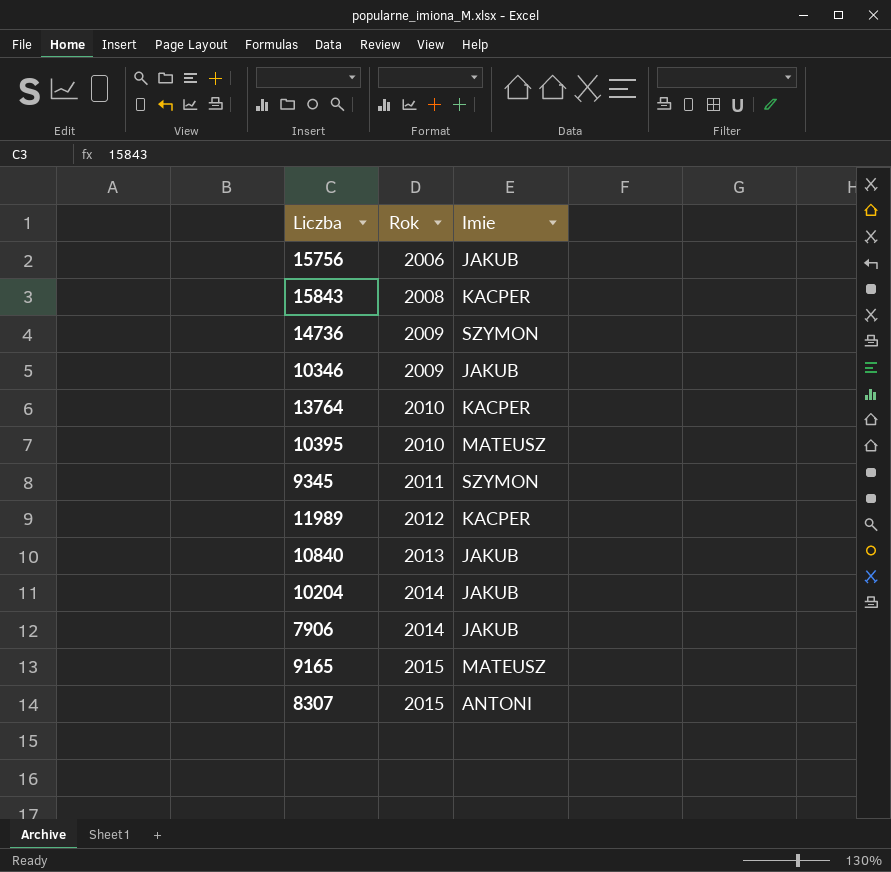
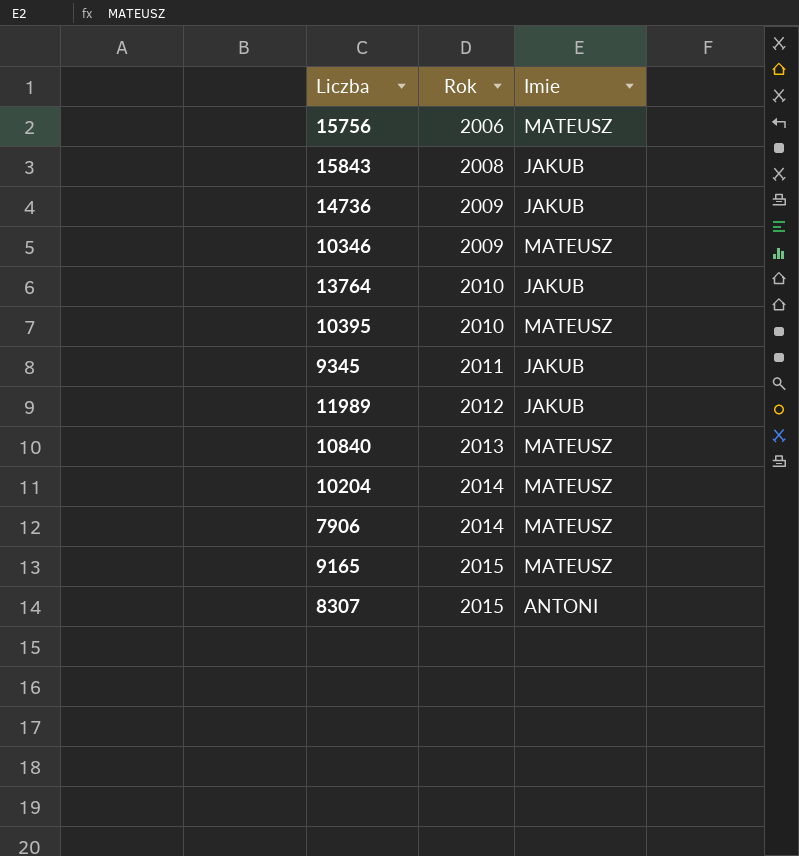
15756 | Imie: JAKUB -> MATEUSZ
15843 | Imie: KACPER -> JAKUB
14736 | Imie: SZYMON -> JAKUB
10346 | Imie: JAKUB -> MATEUSZ
13764 | Imie: KACPER -> JAKUB
9345 | Imie: SZYMON -> JAKUB
11989 | Imie: KACPER -> JAKUB
10840 | Imie: JAKUB -> MATEUSZ
10204 | Imie: JAKUB -> MATEUSZ
7906 | Imie: JAKUB -> MATEUSZ

